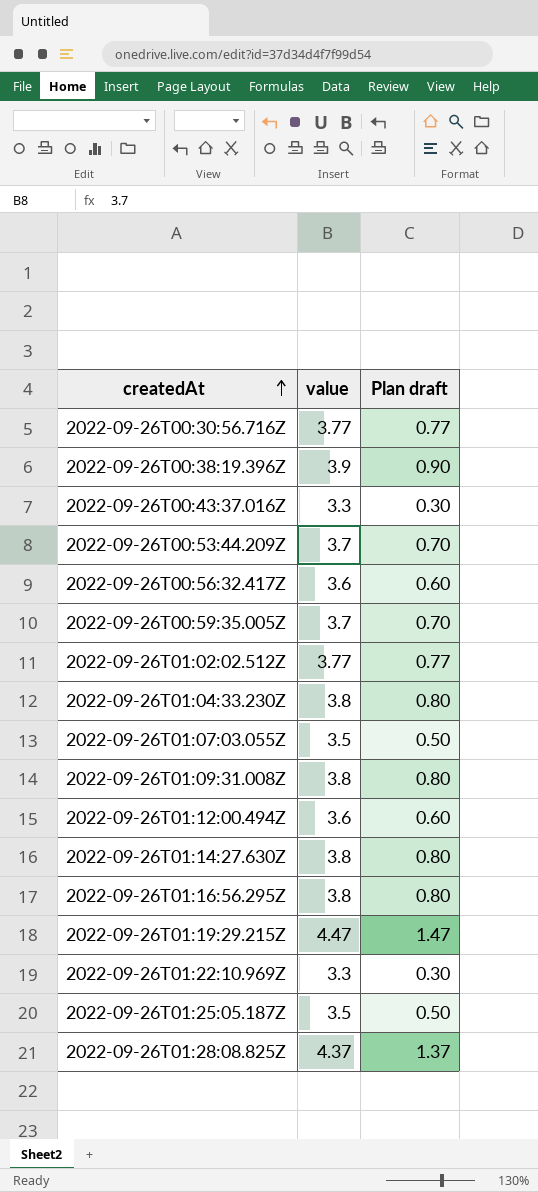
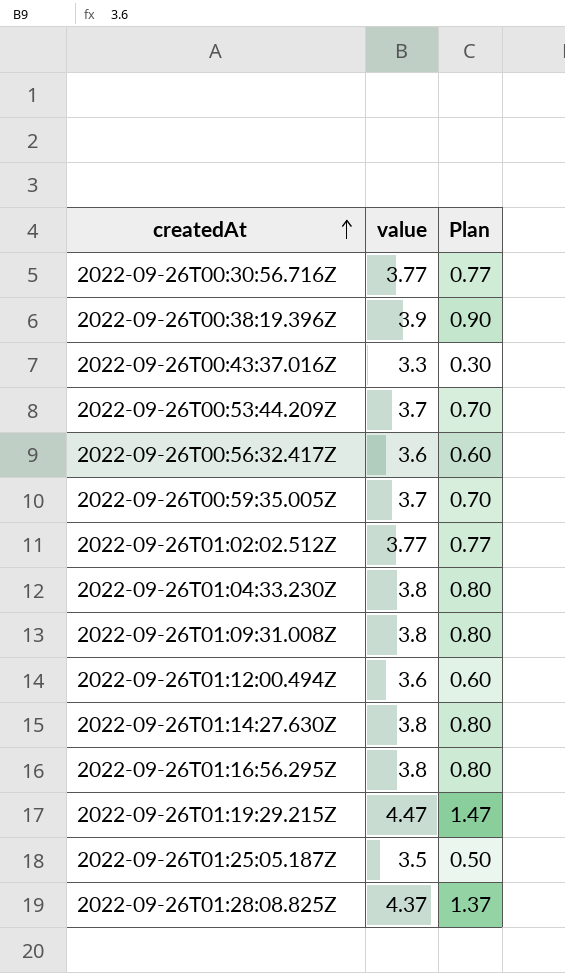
column name: Plan draft -> Plan
row 2022-09-26T01:07:03.055Z: 3.5 | 0.50 -> none
row 2022-09-26T01:22:10.969Z: 3.3 | 0.30 -> none

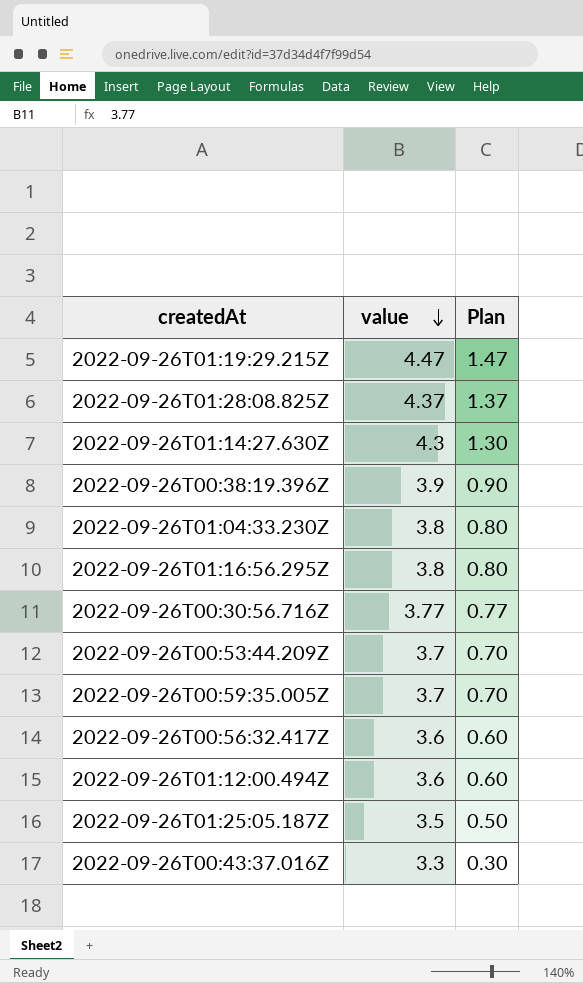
row order: createdAt ascending -> value descending
row 2022-09-26T01:02:02.512Z: 3.77 | 0.77 -> none
row 2022-09-26T01:09:31.008Z: 3.8 | 0.80 -> none
2022-09-26T01:14:27.630Z | value: 3.8 -> 4.3
2022-09-26T01:14:27.630Z | Plan: 0.80 -> 1.30

